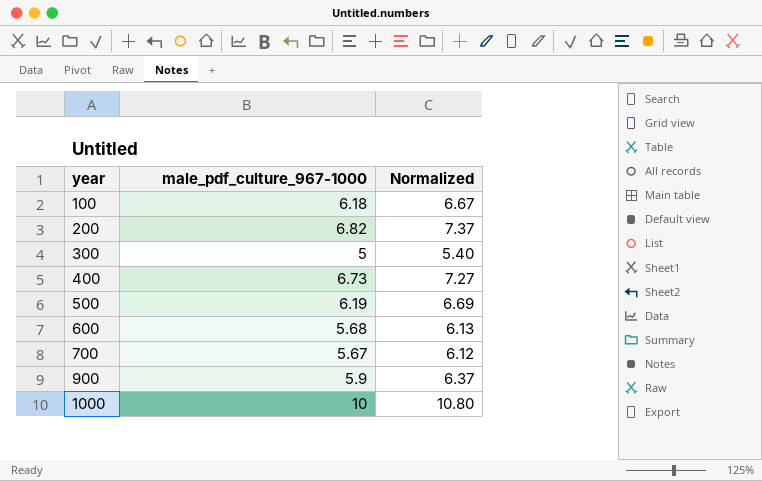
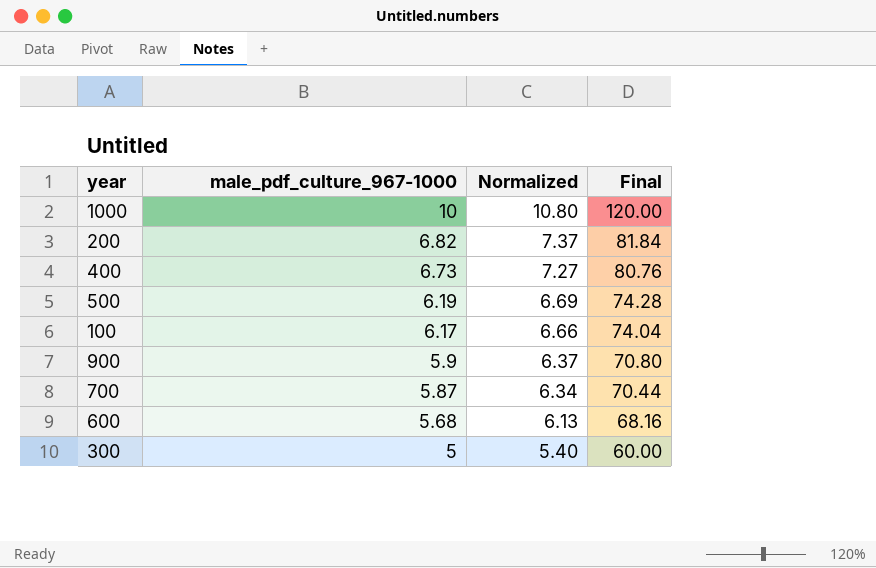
row order: year ascending -> male_pdf_culture_967-1000 descending
column Final | formula: none -> [male_pdf_culture_967-1000] * 12
100 | male_pdf_culture_967-1000: 6.18 -> 6.17
100 | Normalized: 6.67 -> 6.66
700 | male_pdf_culture_967-1000: 5.67 -> 5.87
700 | Normalized: 6.12 -> 6.34

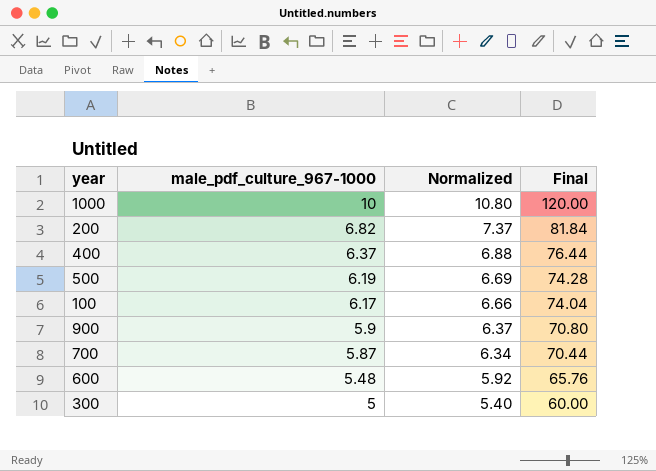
400 | male_pdf_culture_967-1000: 6.73 -> 6.37
400 | Normalized: 7.27 -> 6.88
400 | Final: 80.76 -> 76.44
600 | male_pdf_culture_967-1000: 5.68 -> 5.48
600 | Normalized: 6.13 -> 5.92
600 | Final: 68.16 -> 65.76

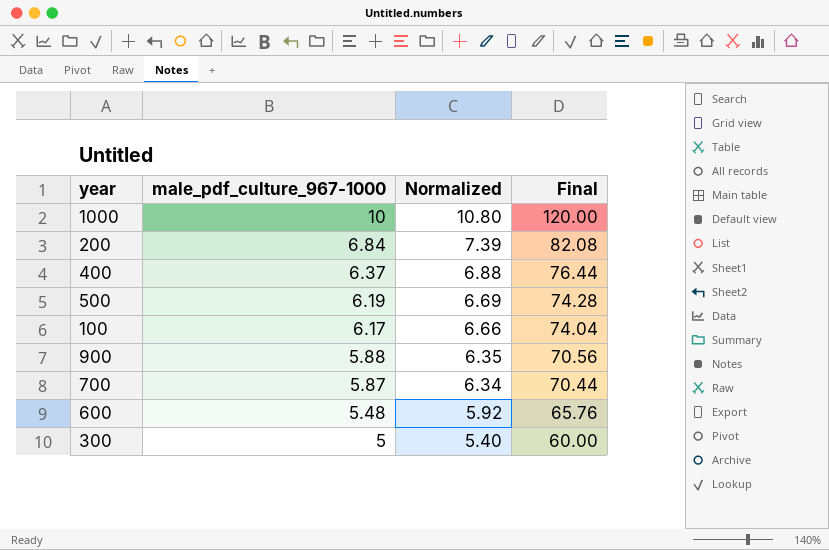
200 | male_pdf_culture_967-1000: 6.82 -> 6.84
200 | Normalized: 7.37 -> 7.39
200 | Final: 81.84 -> 82.08
900 | male_pdf_culture_967-1000: 5.9 -> 5.88
900 | Normalized: 6.37 -> 6.35
900 | Final: 70.80 -> 70.56

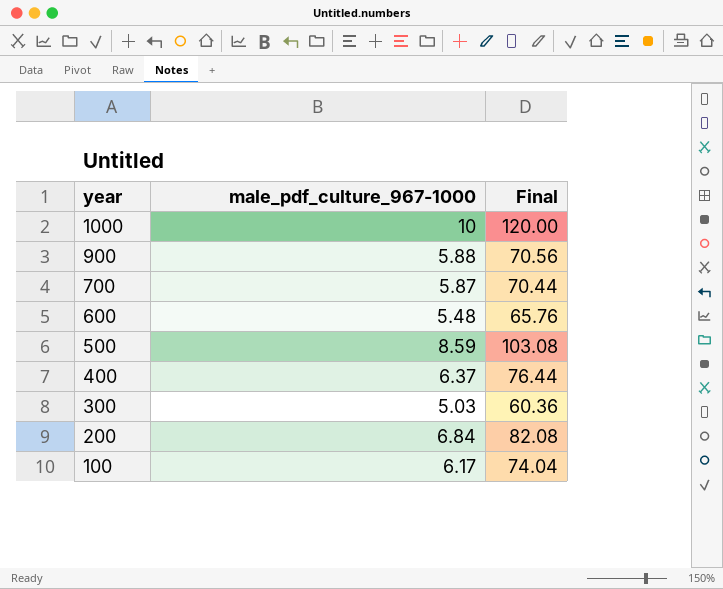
row order: male_pdf_culture_967-1000 descending -> year descending
column Normalized | formula: [male_pdf_culture_967-1000] * 1.08 -> none
500 | male_pdf_culture_967-1000: 6.19 -> 8.59
500 | Final: 74.28 -> 103.08
300 | male_pdf_culture_967-1000: 5 -> 5.03
300 | Final: 60.00 -> 60.36

